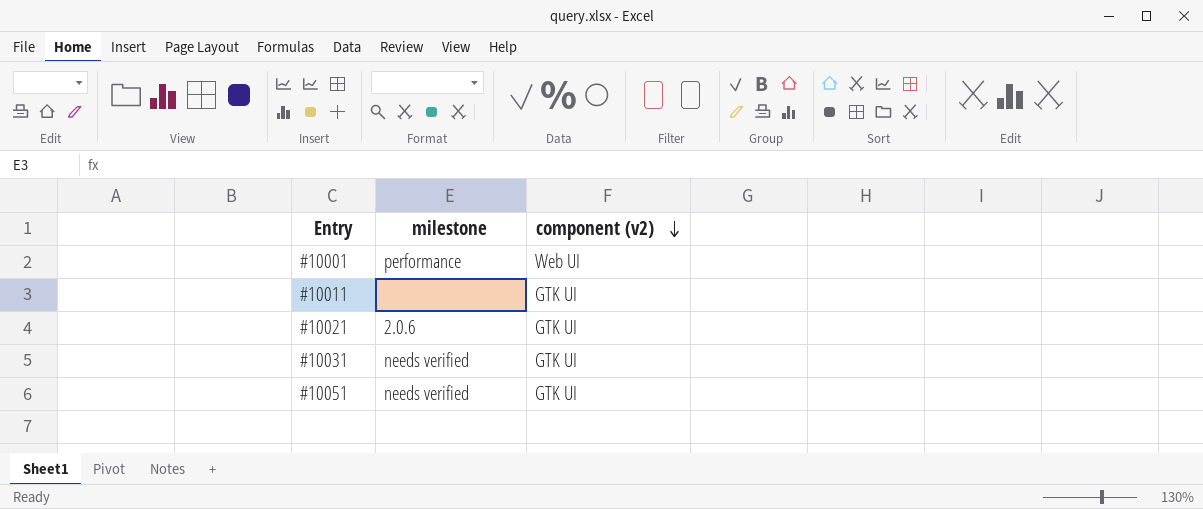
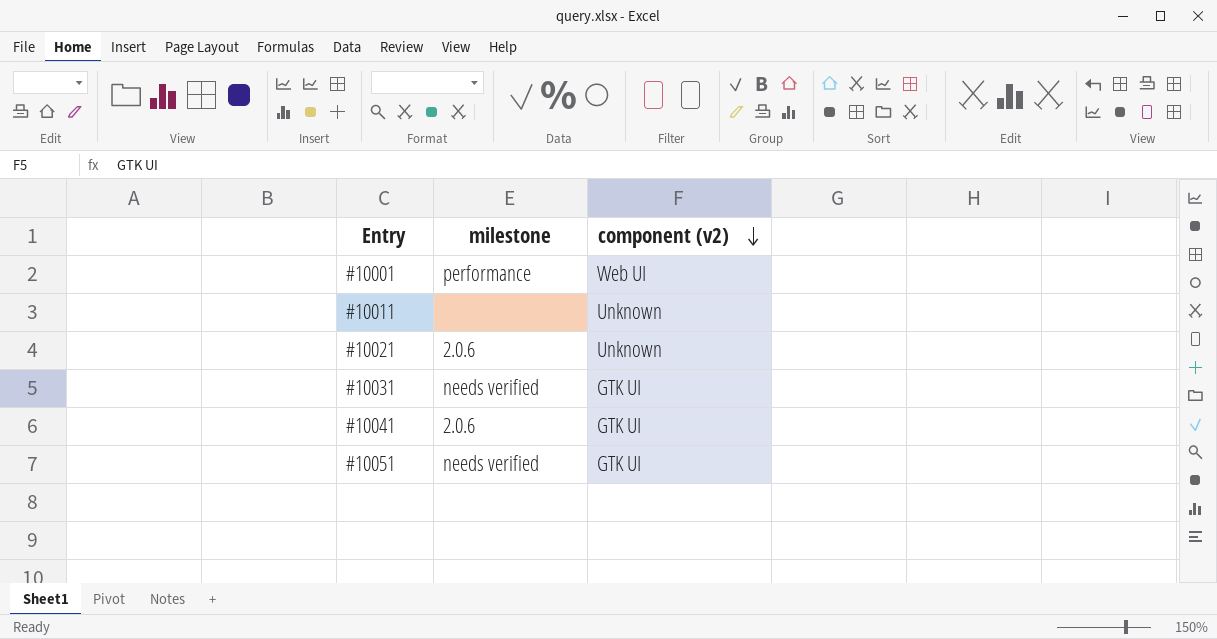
#10011 | component (v2): GTK UI -> Unknown
#10021 | component (v2): GTK UI -> Unknown
row #10041: none -> 2.0.6 | GTK UI

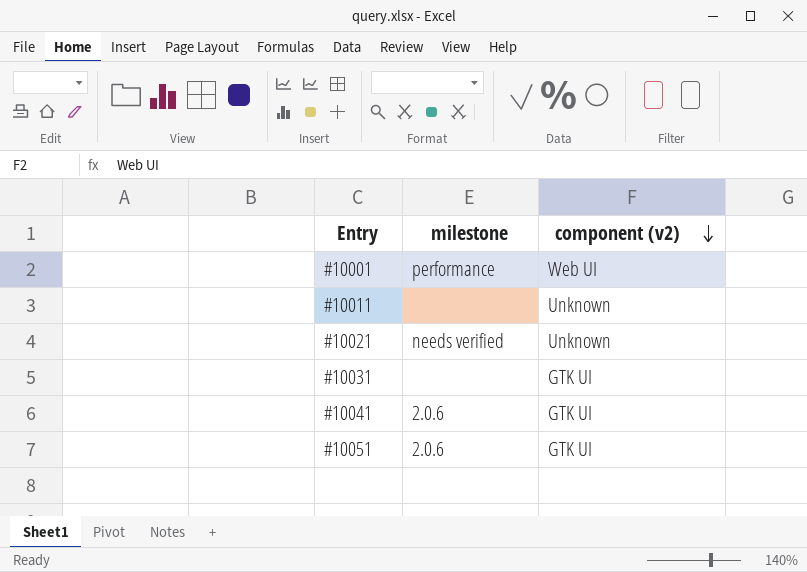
#10021 | milestone: 2.0.6 -> needs verified
#10031 | milestone: needs verified -> none
#10051 | milestone: needs verified -> 2.0.6

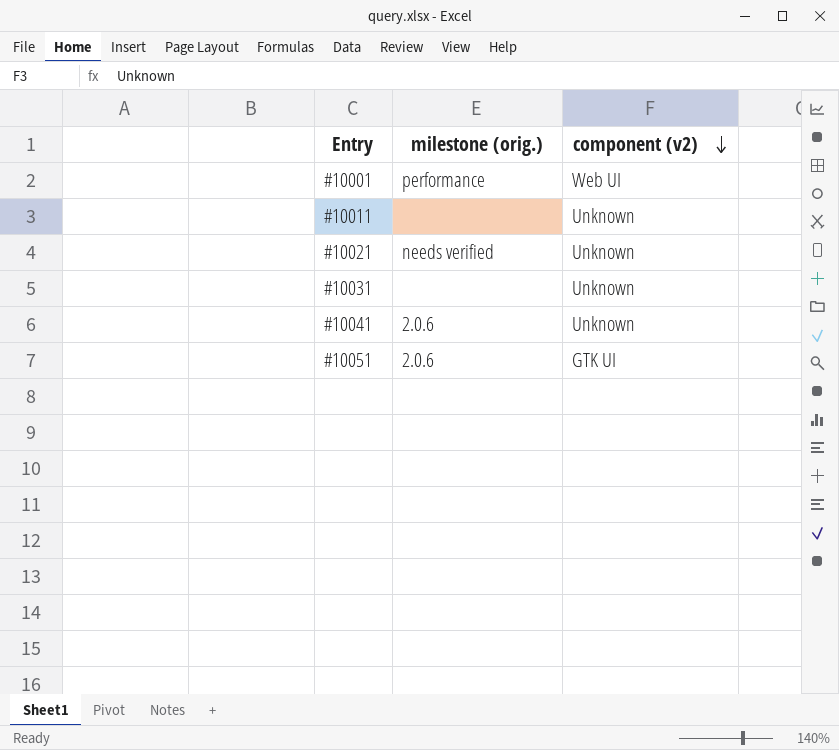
column name: milestone -> milestone (orig.)
#10031 | component (v2): GTK UI -> Unknown
#10041 | component (v2): GTK UI -> Unknown

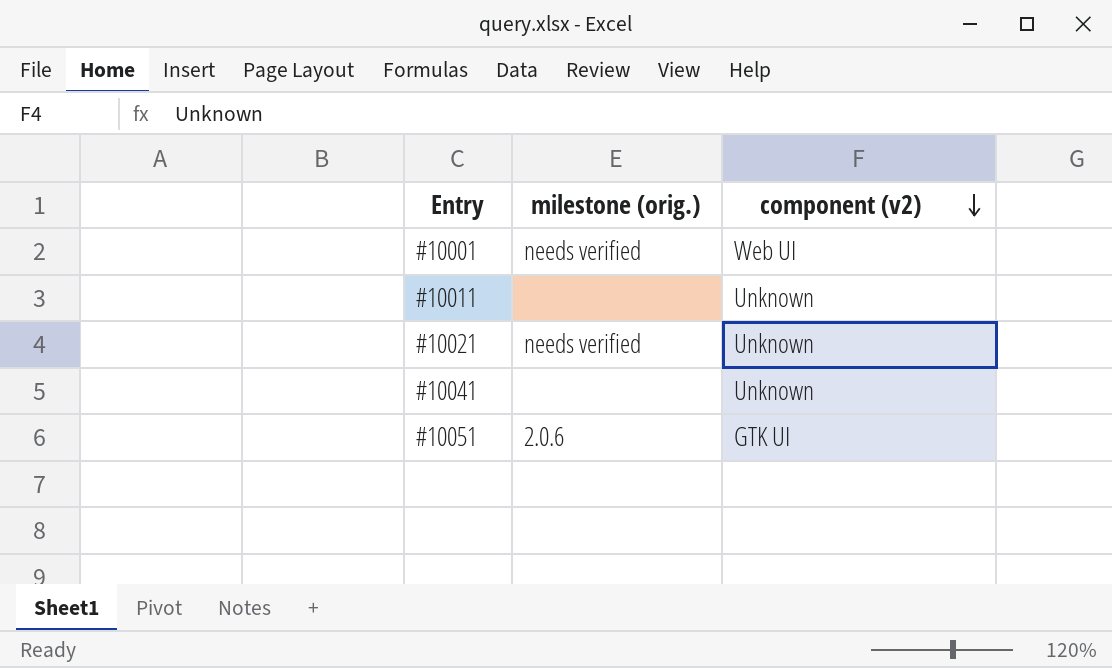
row #10031: none | Unknown -> none
#10001 | milestone (orig.): performance -> needs verified
#10041 | milestone (orig.): 2.0.6 -> none

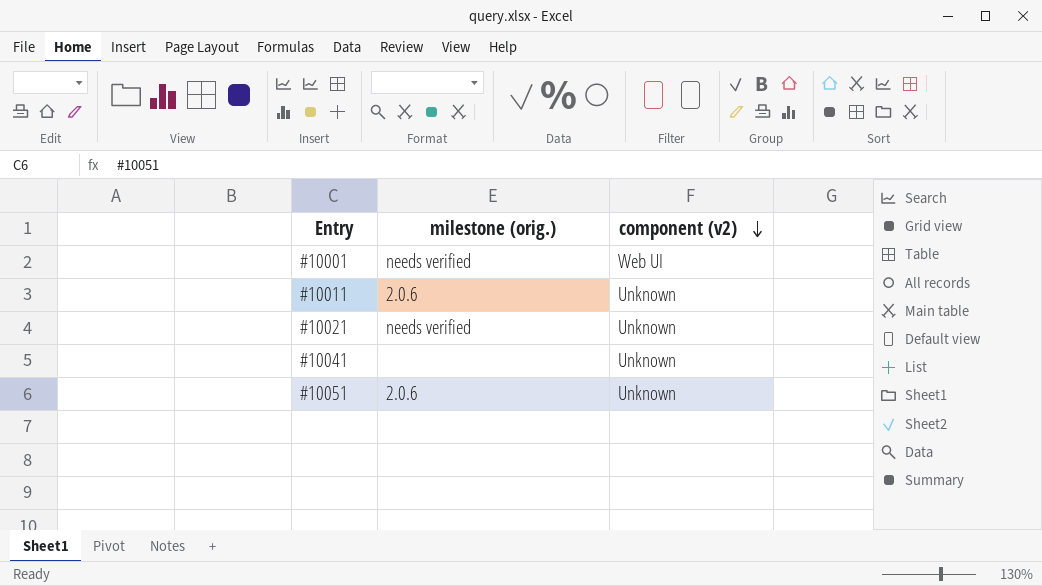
#10011 | milestone (orig.): none -> 2.0.6
#10051 | component (v2): GTK UI -> Unknown

